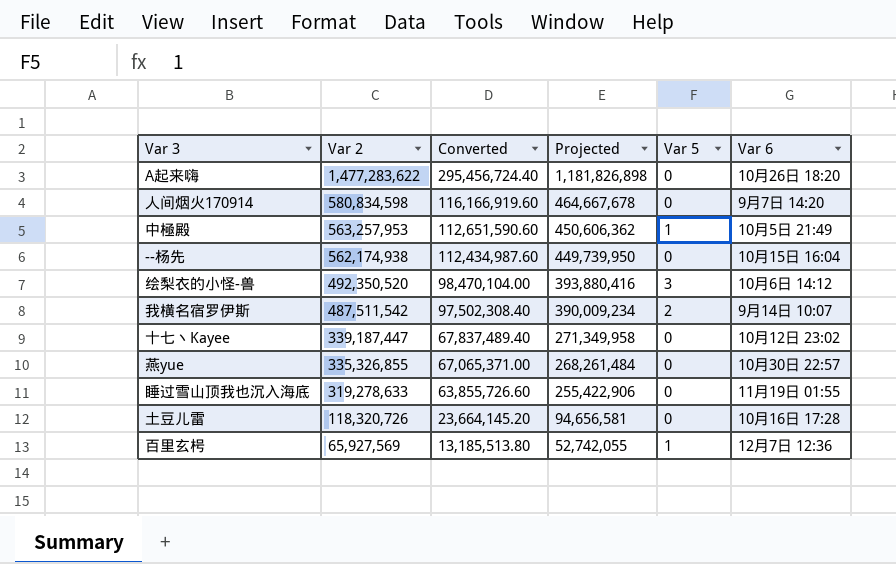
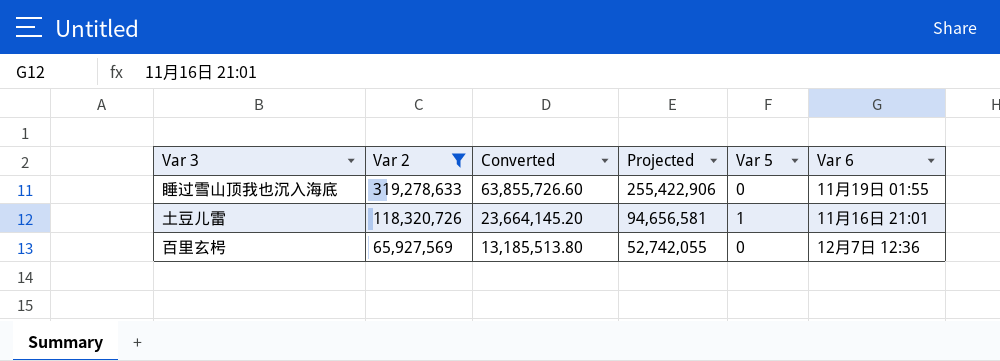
filter: none -> Var 2 <= 319,278,633
土豆儿雷 | Var 5: 0 -> 1
土豆儿雷 | Var 6: 10月16日 17:28 -> 11月16日 21:01
百里玄枵 | Var 5: 1 -> 0

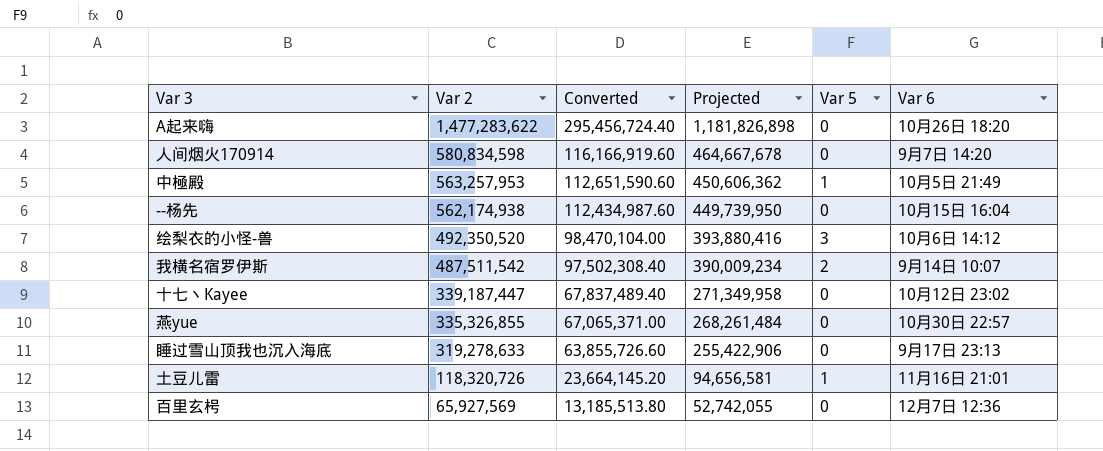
filter: Var 2 <= 319,278,633 -> none
睡过雪山顶我也沉入海底 | Var 6: 11月19日 01:55 -> 9月17日 23:13

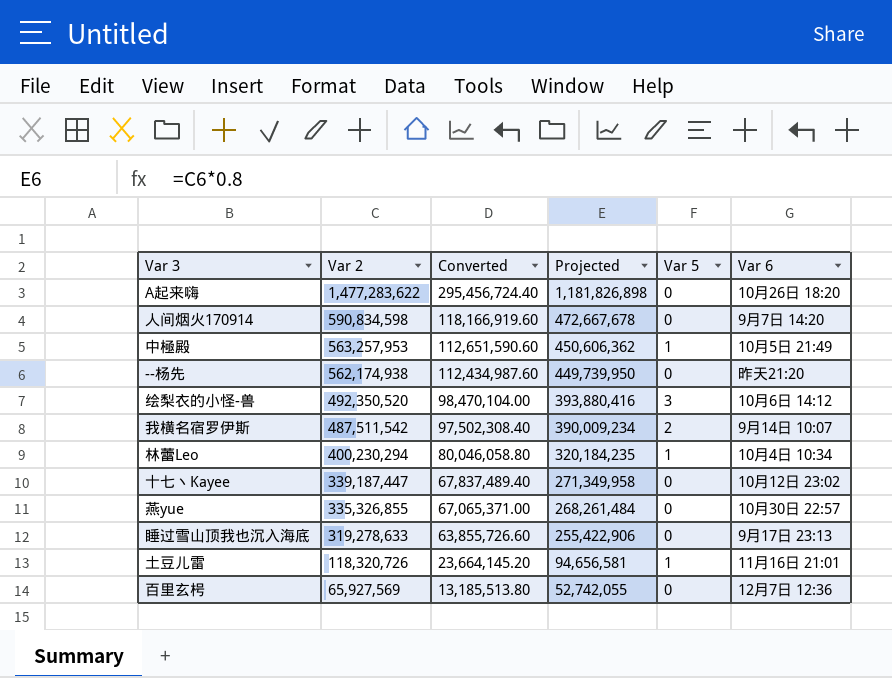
人间烟火170914 | Var 2: 580,834,598 -> 590,834,598
人间烟火170914 | Converted: 116,166,919.60 -> 118,166,919.60
人间烟火170914 | Projected: 464,667,678 -> 472,667,678
--杨先 | Var 6: 10月15日 16:04 -> 昨天21:20
row 林蕾Leo: none -> 400,230,294 | 80,046,058.80 | 320,184,235 | 1 | 10月4日 10:34

